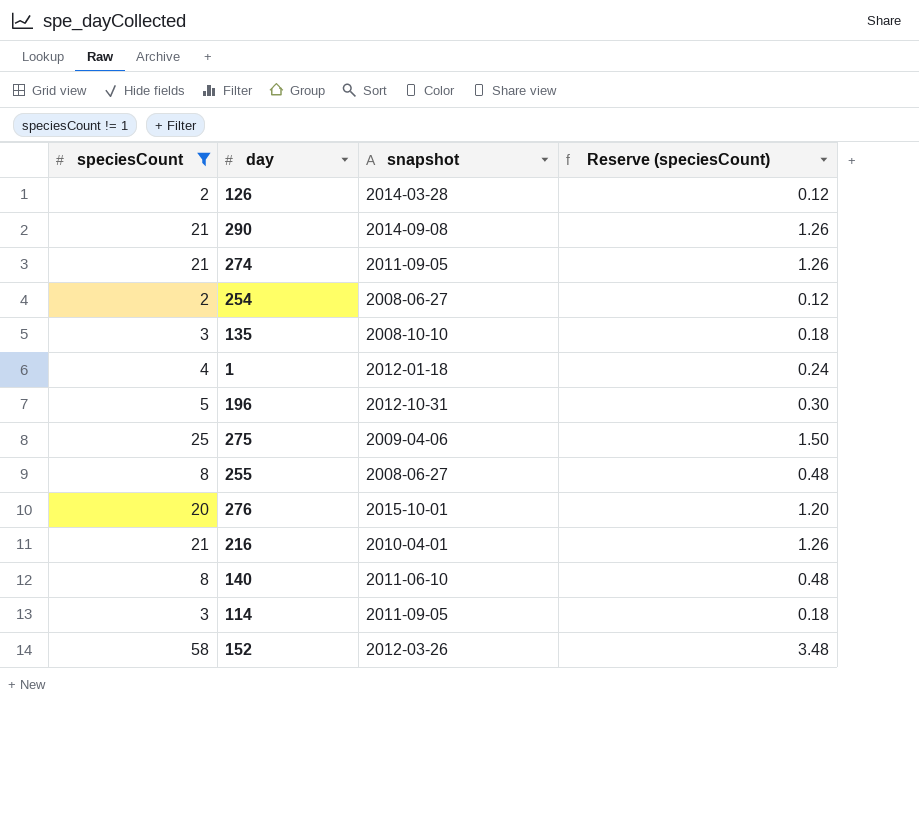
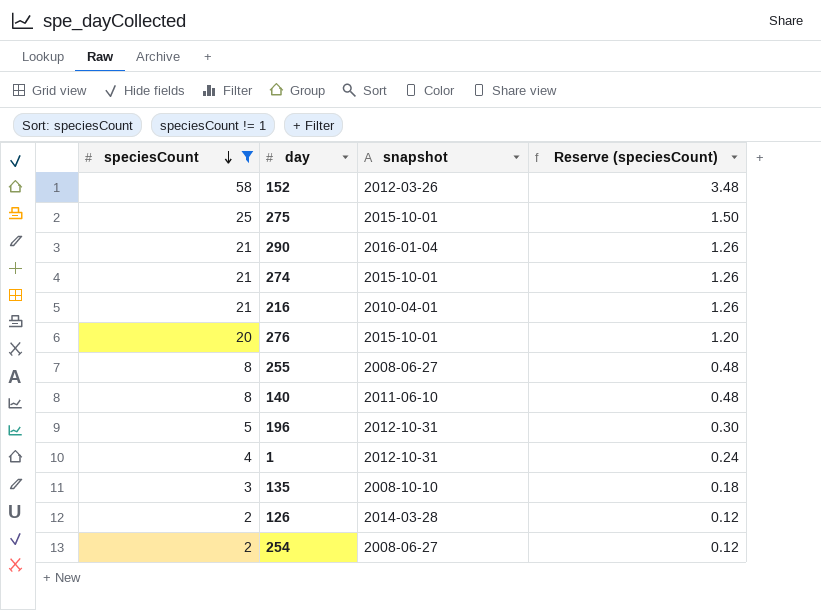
row order: none -> speciesCount descending
row 114: 3 | 2011-09-05 | 0.18 -> none
275 | snapshot: 2009-04-06 -> 2015-10-01
290 | snapshot: 2014-09-08 -> 2016-01-04
274 | snapshot: 2011-09-05 -> 2015-10-01
1 | snapshot: 2012-01-18 -> 2012-10-31

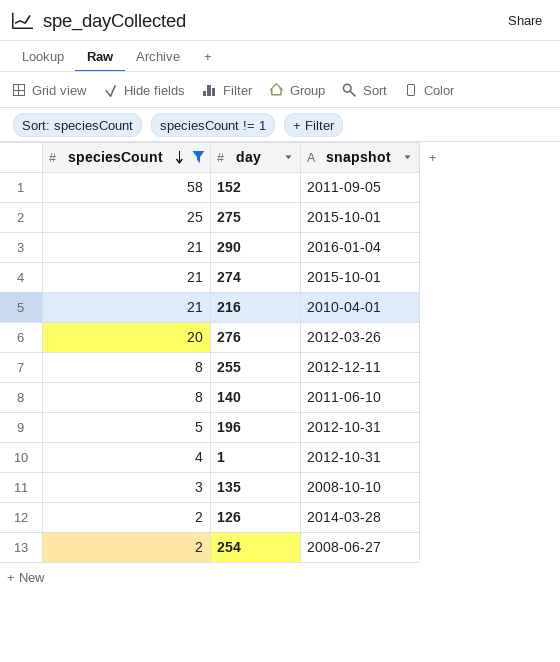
column Reserve (speciesCount) | formula: [speciesCount] * 0.06 -> none
152 | snapshot: 2012-03-26 -> 2011-09-05
276 | snapshot: 2015-10-01 -> 2012-03-26
255 | snapshot: 2008-06-27 -> 2012-12-11

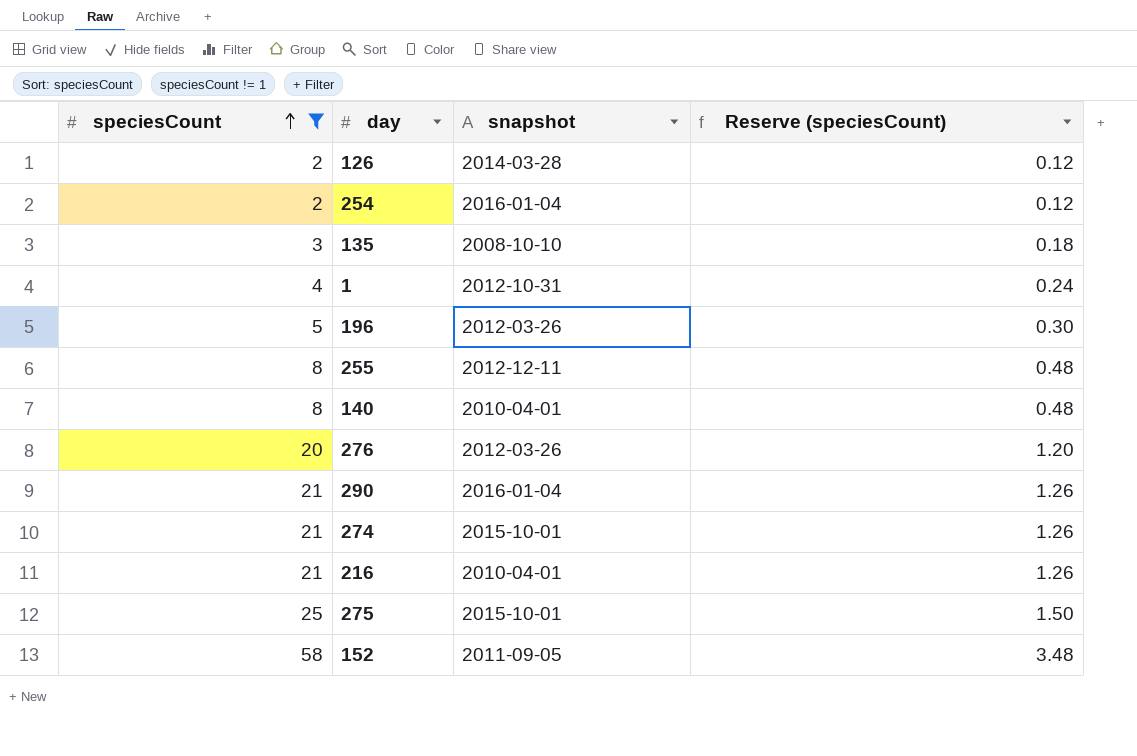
row order: speciesCount descending -> speciesCount ascending
column Reserve (speciesCount) | formula: none -> [speciesCount] * 0.06
254 | snapshot: 2008-06-27 -> 2016-01-04
196 | snapshot: 2012-10-31 -> 2012-03-26
140 | snapshot: 2011-06-10 -> 2010-04-01

